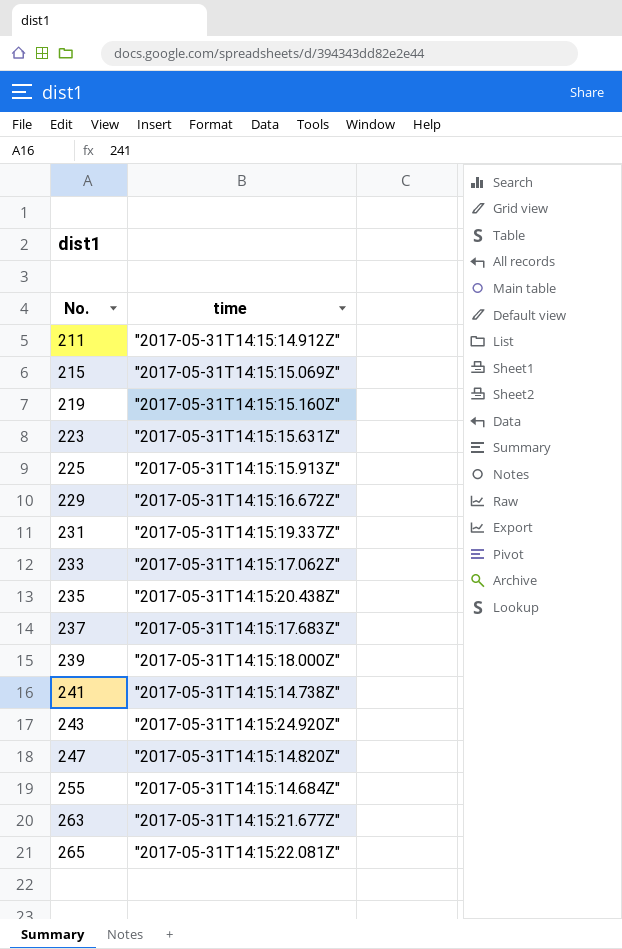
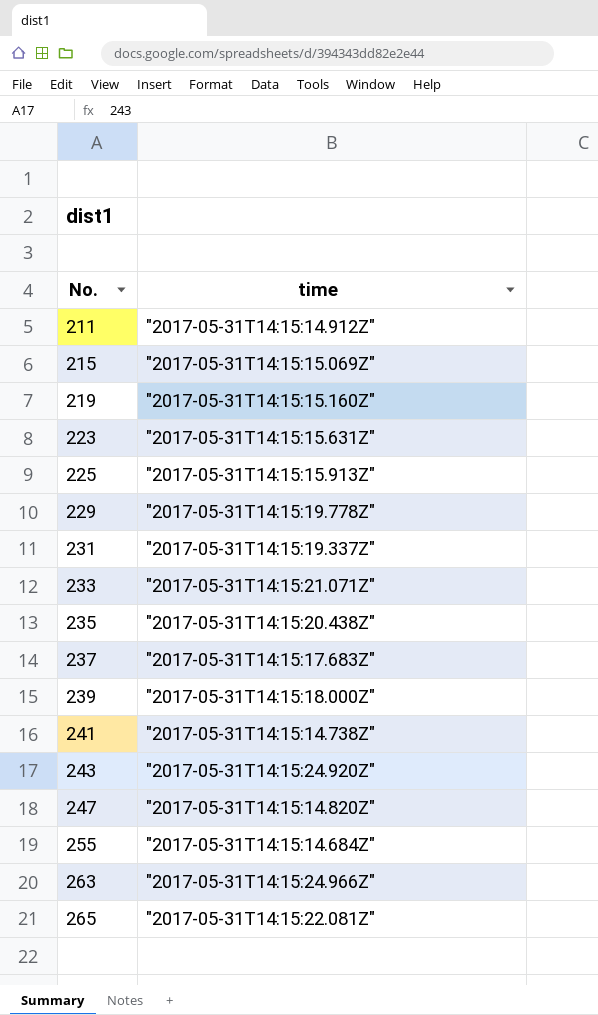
229 | time: "2017-05-31T14:15:16.672Z" -> "2017-05-31T14:15:19.778Z"
233 | time: "2017-05-31T14:15:17.062Z" -> "2017-05-31T14:15:21.071Z"
263 | time: "2017-05-31T14:15:21.677Z" -> "2017-05-31T14:15:24.966Z"

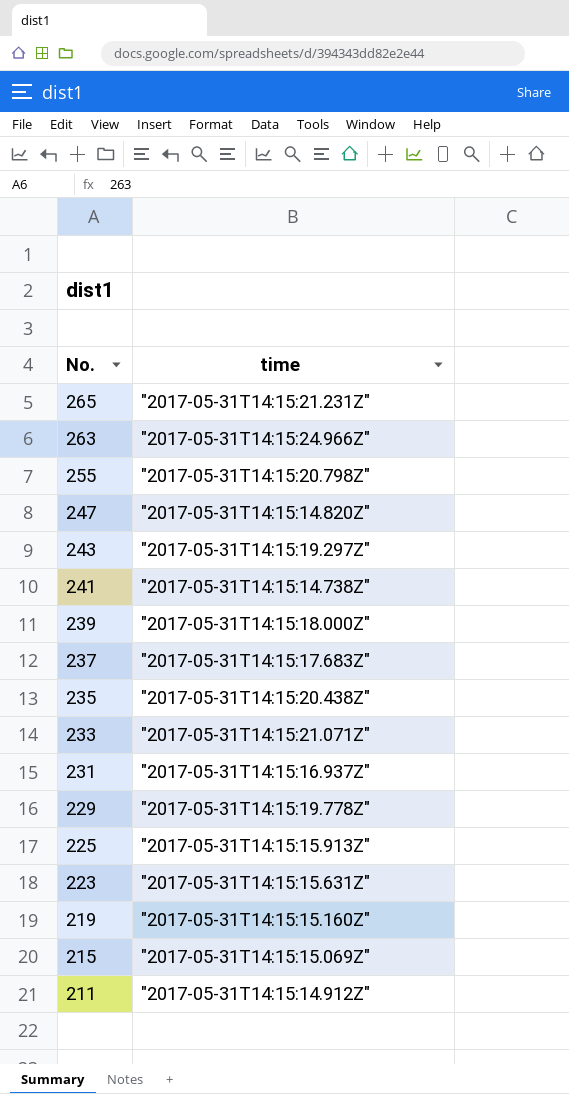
row order: No. ascending -> No. descending
265 | time: "2017-05-31T14:15:22.081Z" -> "2017-05-31T14:15:21.231Z"
255 | time: "2017-05-31T14:15:14.684Z" -> "2017-05-31T14:15:20.798Z"
243 | time: "2017-05-31T14:15:24.920Z" -> "2017-05-31T14:15:19.297Z"
231 | time: "2017-05-31T14:15:19.337Z" -> "2017-05-31T14:15:16.937Z"

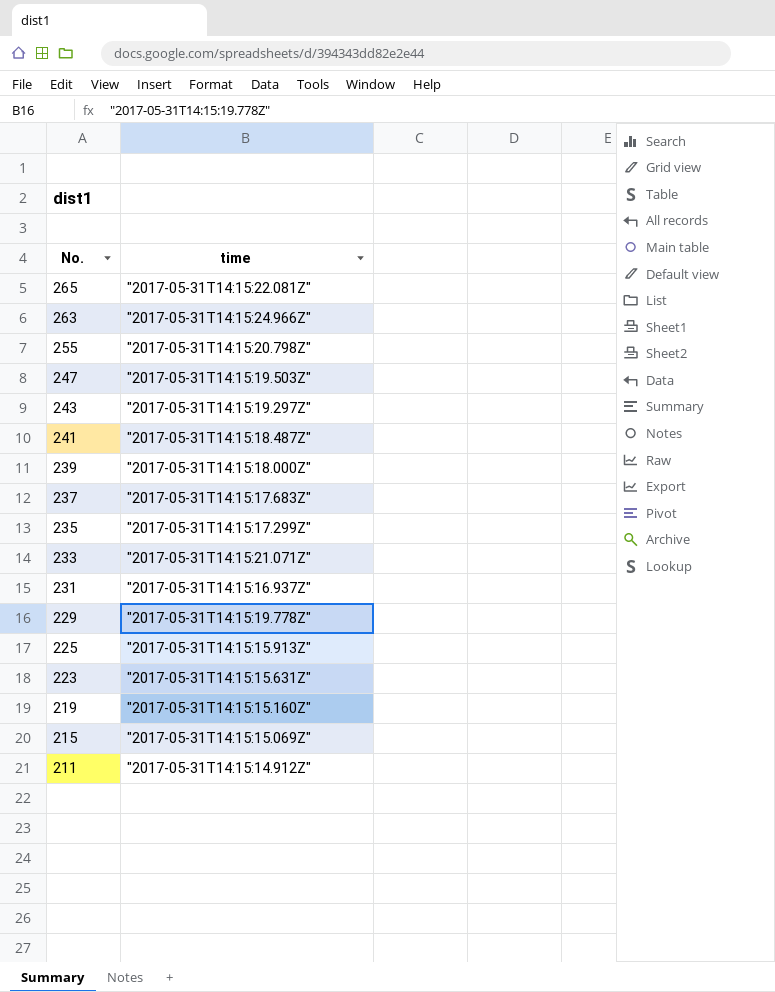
265 | time: "2017-05-31T14:15:21.231Z" -> "2017-05-31T14:15:22.081Z"
247 | time: "2017-05-31T14:15:14.820Z" -> "2017-05-31T14:15:19.503Z"
241 | time: "2017-05-31T14:15:14.738Z" -> "2017-05-31T14:15:18.487Z"
235 | time: "2017-05-31T14:15:20.438Z" -> "2017-05-31T14:15:17.299Z"

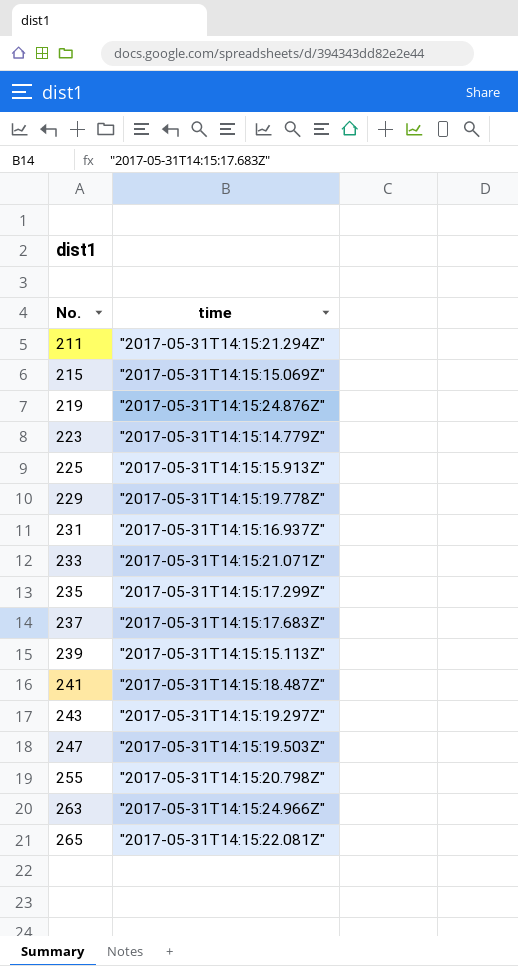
row order: No. descending -> No. ascending
211 | time: "2017-05-31T14:15:14.912Z" -> "2017-05-31T14:15:21.294Z"
219 | time: "2017-05-31T14:15:15.160Z" -> "2017-05-31T14:15:24.876Z"
223 | time: "2017-05-31T14:15:15.631Z" -> "2017-05-31T14:15:14.779Z"
239 | time: "2017-05-31T14:15:18.000Z" -> "2017-05-31T14:15:15.113Z"

